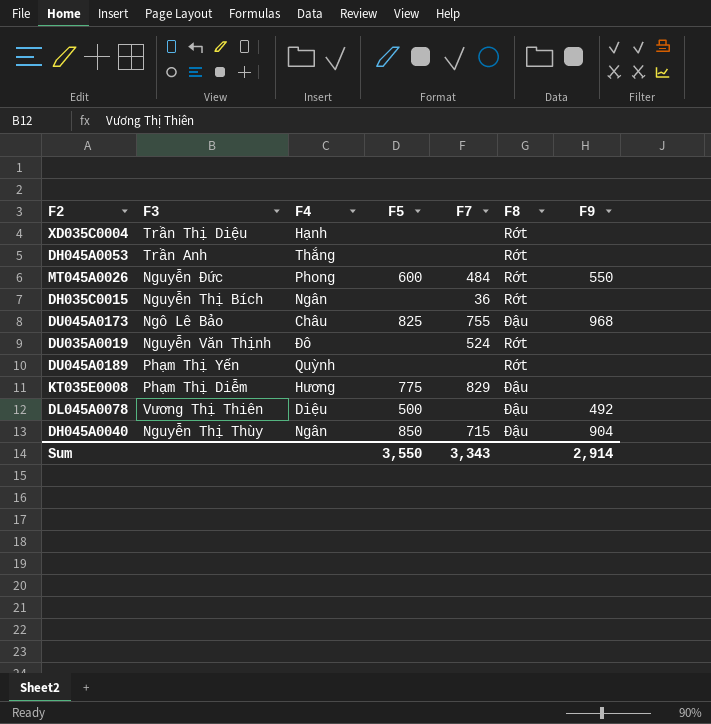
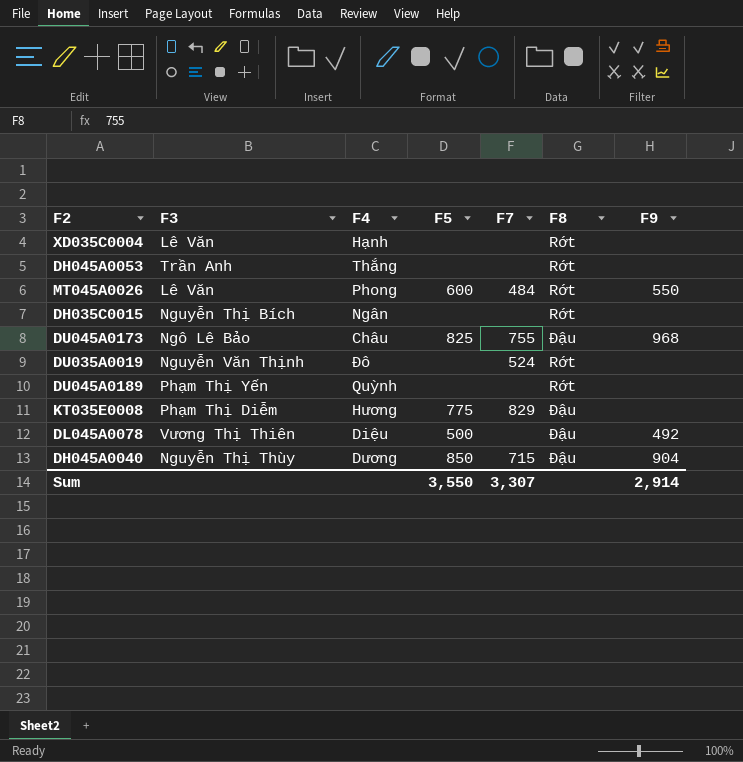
XD035C0004 | F3: Trần Thị Diệu -> Lê Văn
MT045A0026 | F3: Nguyễn Đức -> Lê Văn
DH035C0015 | F7: 36 -> none
DH045A0040 | F4: Ngân -> Dương
Sum | F7: 3,343 -> 3,307

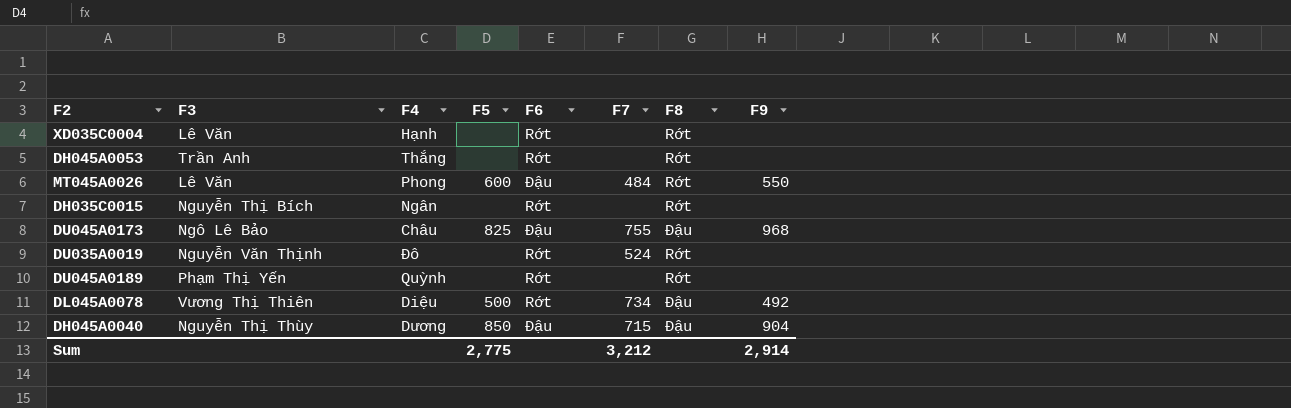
column F6 | position: none -> 5
row KT035E0008: Phạm Thị Diễm | Hương | 775 | 829 | Đậu | none -> none
DL045A0078 | F7: none -> 734
Sum | F5: 3,550 -> 2,775
Sum | F7: 3,307 -> 3,212

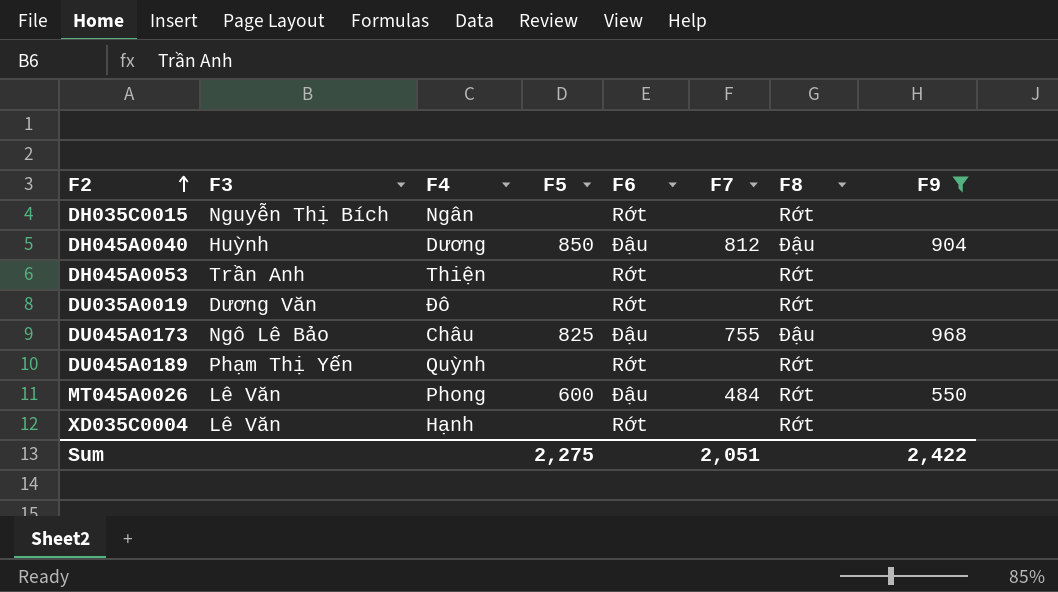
filter: none -> F9 != 492
row order: none -> F2 ascending
DH045A0040 | F3: Nguyễn Thị Thùy -> Huỳnh
DH045A0040 | F7: 715 -> 812
DH045A0053 | F4: Thắng -> Thiện
DU035A0019 | F3: Nguyễn Văn Thịnh -> Dương Văn
DU035A0019 | F7: 524 -> none
Sum | F5: 2,775 -> 2,275
Sum | F7: 3,212 -> 2,051
Sum | F9: 2,914 -> 2,422

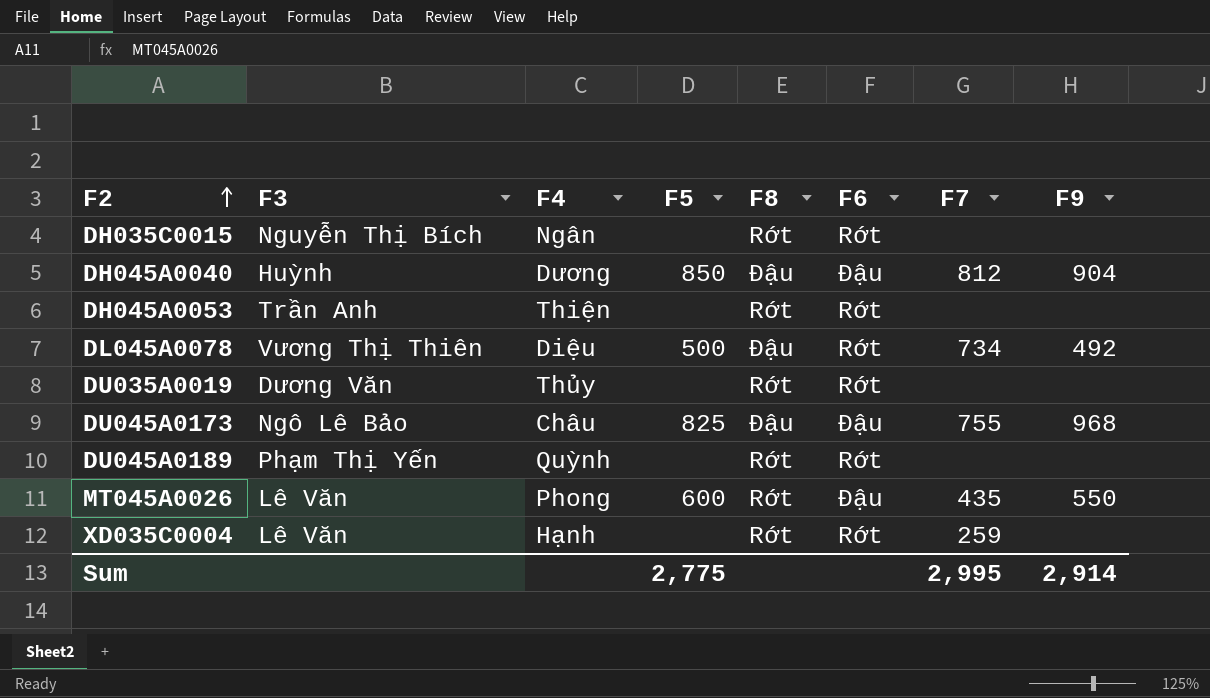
filter: F9 != 492 -> none
column F8 | position: 7 -> 5
DU035A0019 | F4: Đô -> Thủy
MT045A0026 | F7: 484 -> 435
XD035C0004 | F7: none -> 259
Sum | F5: 2,275 -> 2,775
Sum | F7: 2,051 -> 2,995
Sum | F9: 2,422 -> 2,914

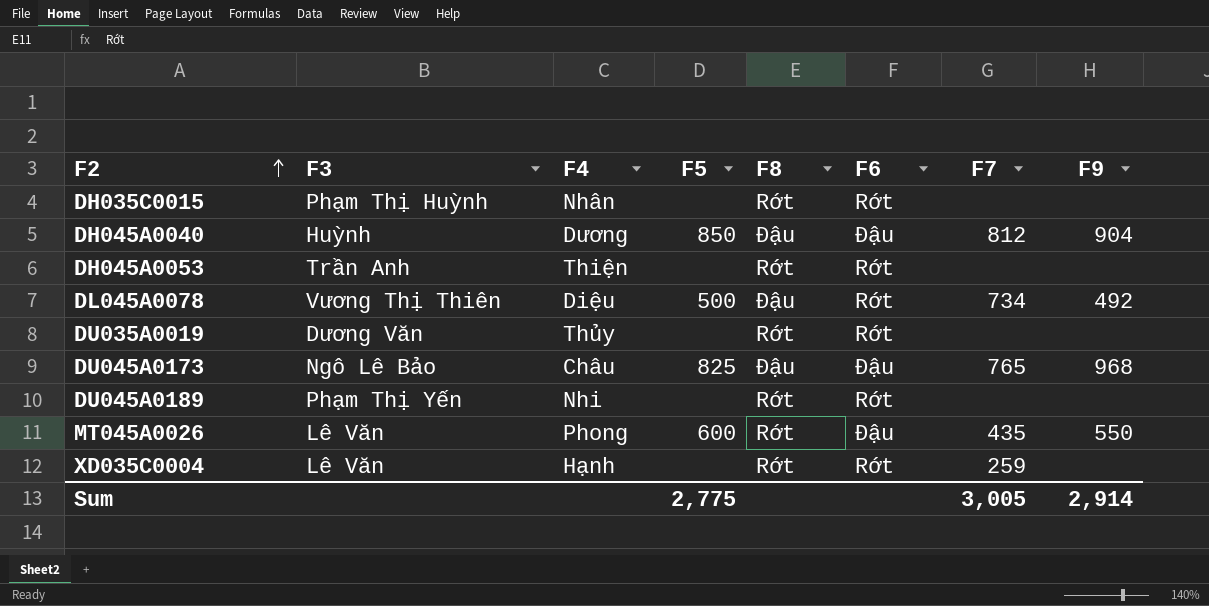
DH035C0015 | F3: Nguyễn Thị Bích -> Phạm Thị Huỳnh
DH035C0015 | F4: Ngân -> Nhân
DU045A0173 | F7: 755 -> 765
DU045A0189 | F4: Quỳnh -> Nhi
Sum | F7: 2,995 -> 3,005

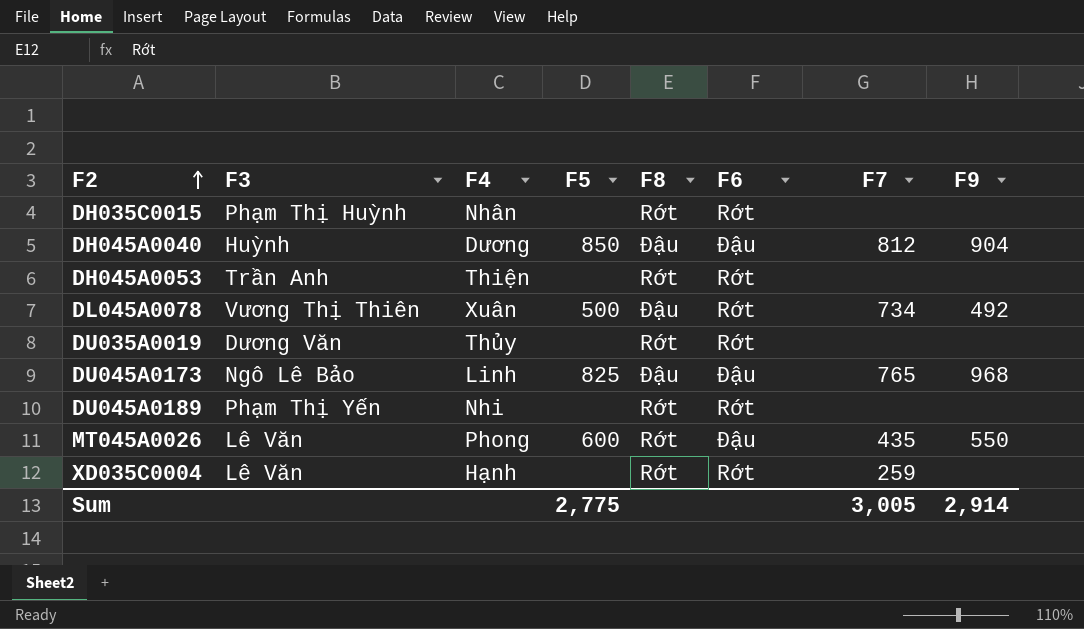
DL045A0078 | F4: Diệu -> Xuân
DU045A0173 | F4: Châu -> Linh

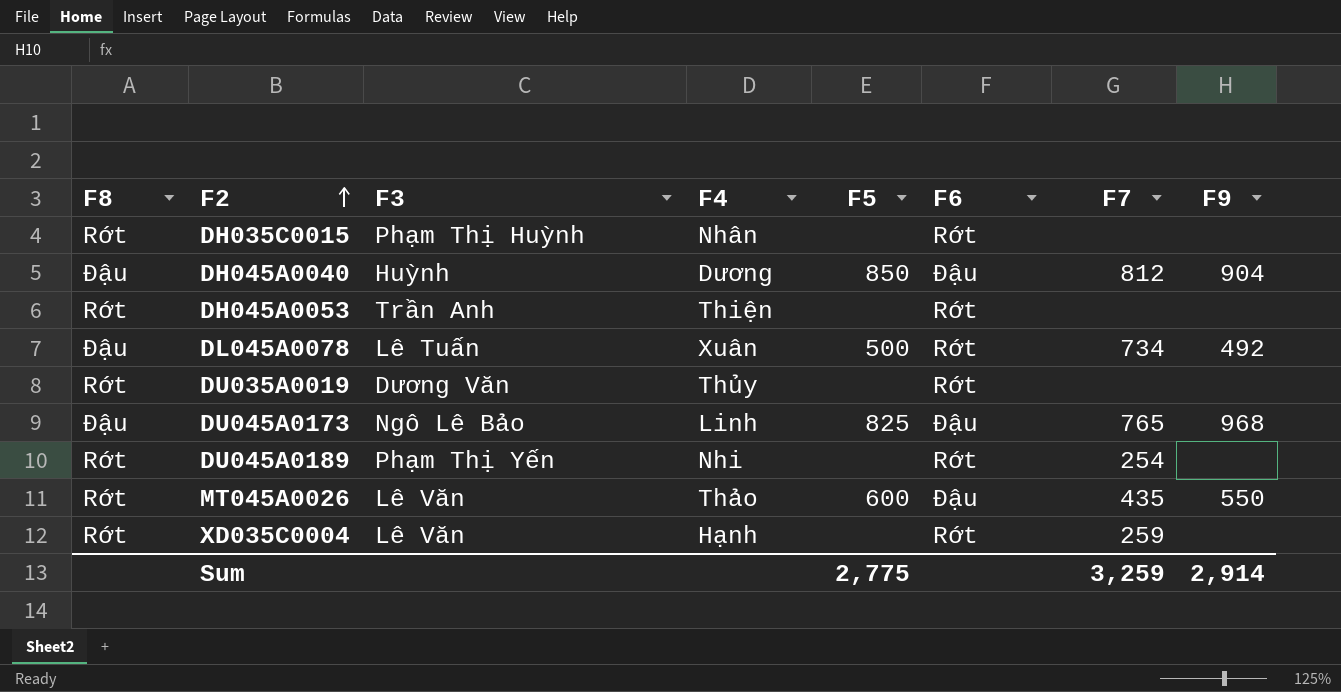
column F8 | position: 5 -> 1
DL045A0078 | F3: Vương Thị Thiên -> Lê Tuấn
DU045A0189 | F7: none -> 254
MT045A0026 | F4: Phong -> Thảo
Sum | F7: 3,005 -> 3,259

